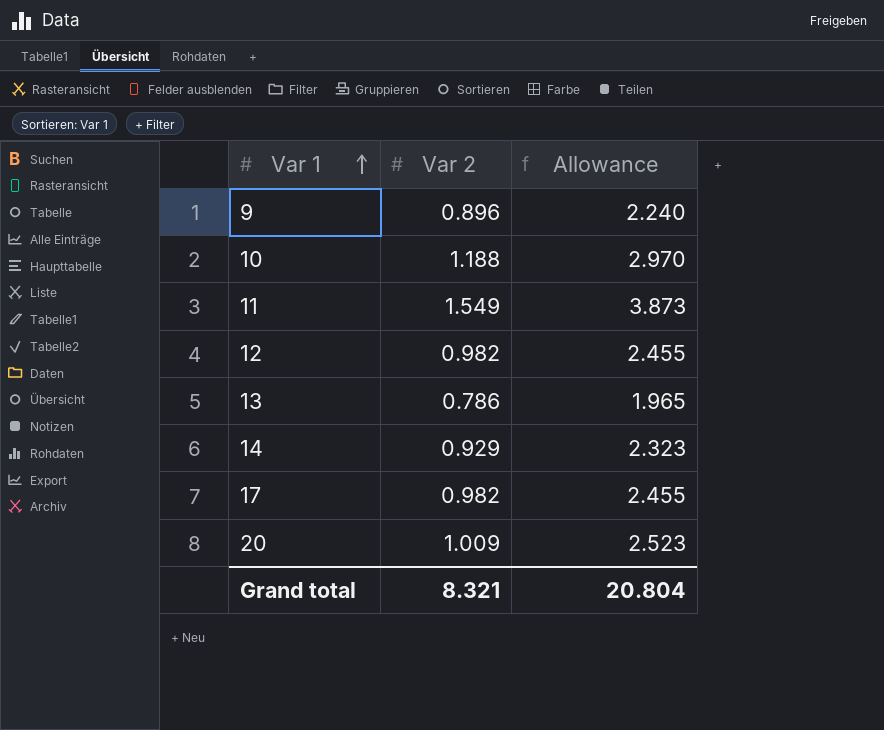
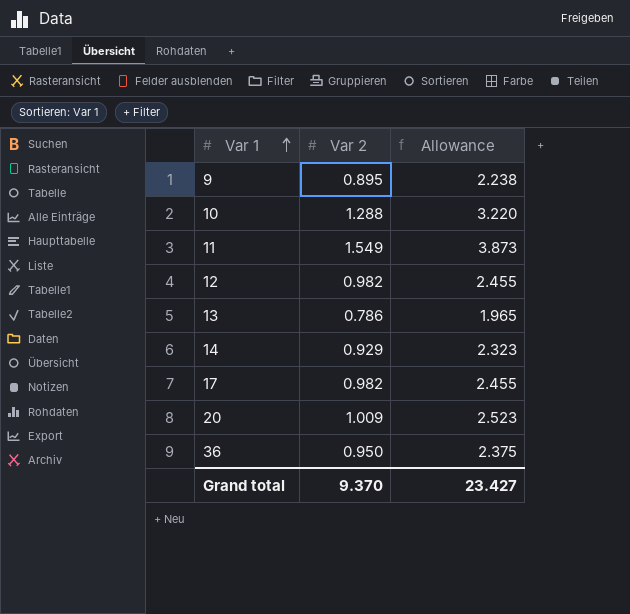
9 | Var 2: 0.896 -> 0.895
9 | Allowance: 2.240 -> 2.238
10 | Var 2: 1.188 -> 1.288
10 | Allowance: 2.970 -> 3.220
row 36: none -> 0.950 | 2.375
Grand total | Var 2: 8.321 -> 9.370
Grand total | Allowance: 20.804 -> 23.427

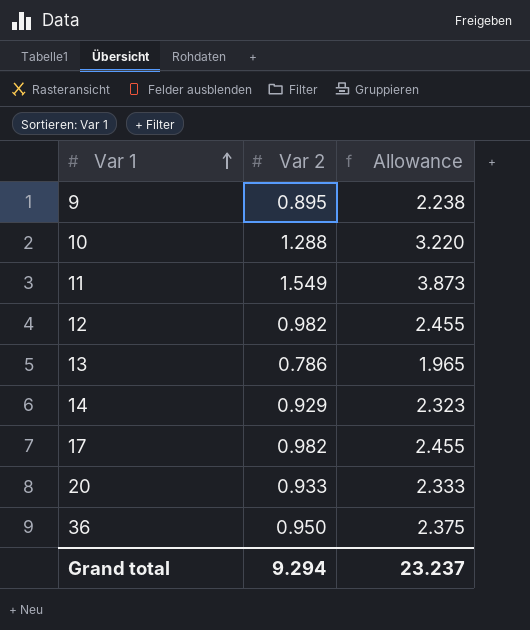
20 | Var 2: 1.009 -> 0.933
20 | Allowance: 2.523 -> 2.333
Grand total | Var 2: 9.370 -> 9.294
Grand total | Allowance: 23.427 -> 23.237

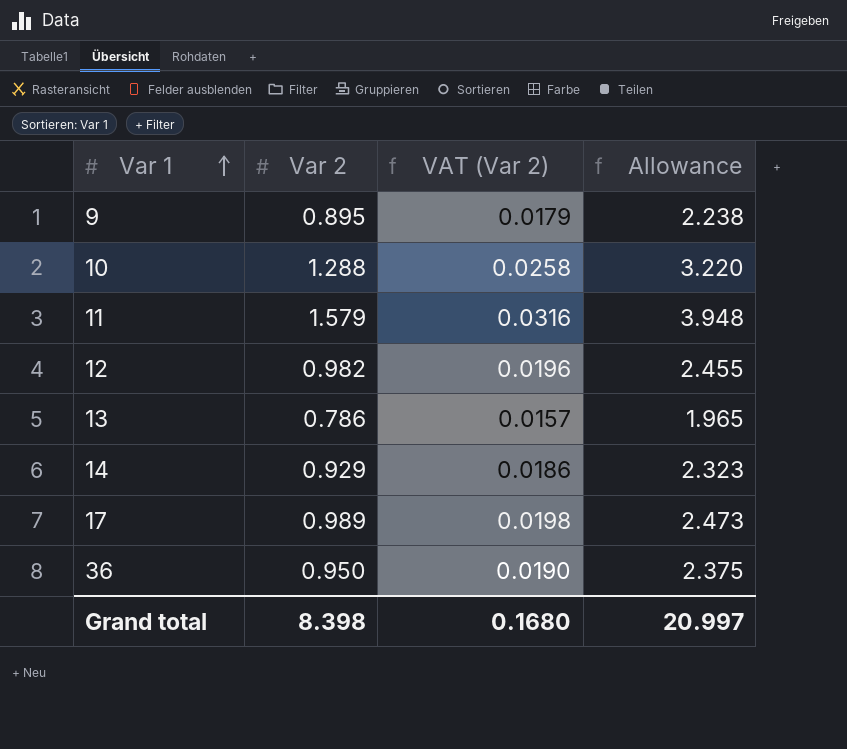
column VAT (Var 2) | formula: none -> [Var 2] * 0.02
row 20: 0.933 | 2.333 -> none
11 | Var 2: 1.549 -> 1.579
11 | Allowance: 3.873 -> 3.948
17 | Var 2: 0.982 -> 0.989
17 | Allowance: 2.455 -> 2.473
Grand total | Var 2: 9.294 -> 8.398
Grand total | Allowance: 23.237 -> 20.997

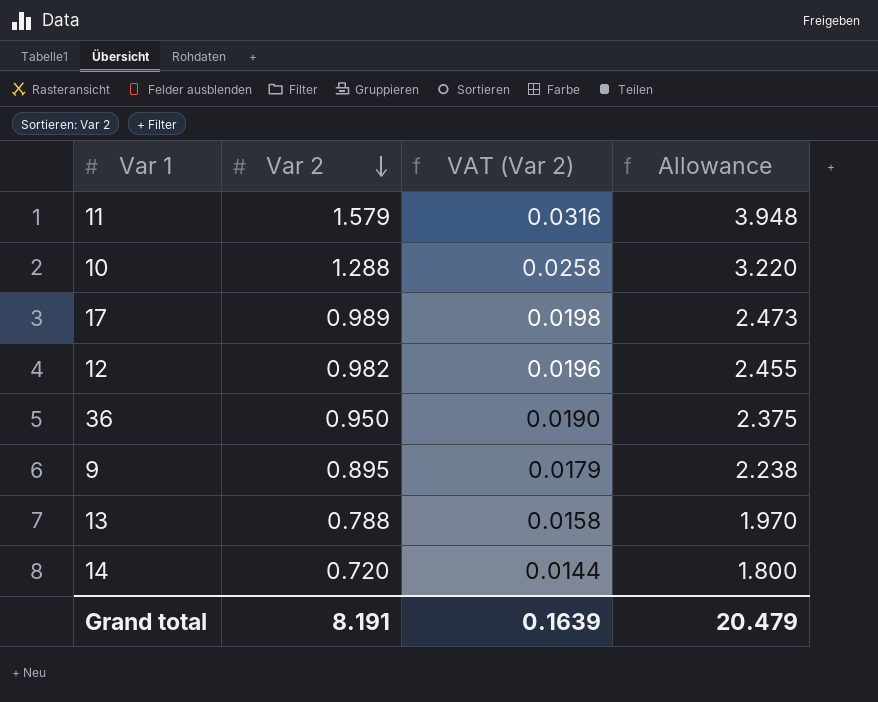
row order: Var 1 ascending -> Var 2 descending
13 | Var 2: 0.786 -> 0.788
13 | VAT (Var 2): 0.0157 -> 0.0158
13 | Allowance: 1.965 -> 1.970
14 | Var 2: 0.929 -> 0.720
14 | VAT (Var 2): 0.0186 -> 0.0144
14 | Allowance: 2.323 -> 1.800
Grand total | Var 2: 8.398 -> 8.191
Grand total | VAT (Var 2): 0.1680 -> 0.1639
Grand total | Allowance: 20.997 -> 20.479

